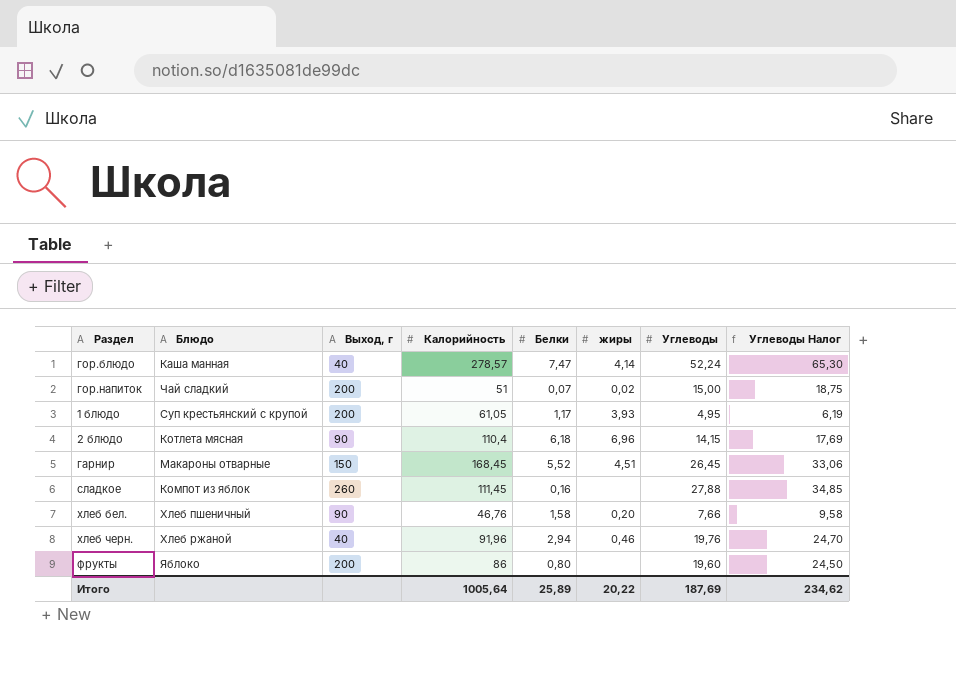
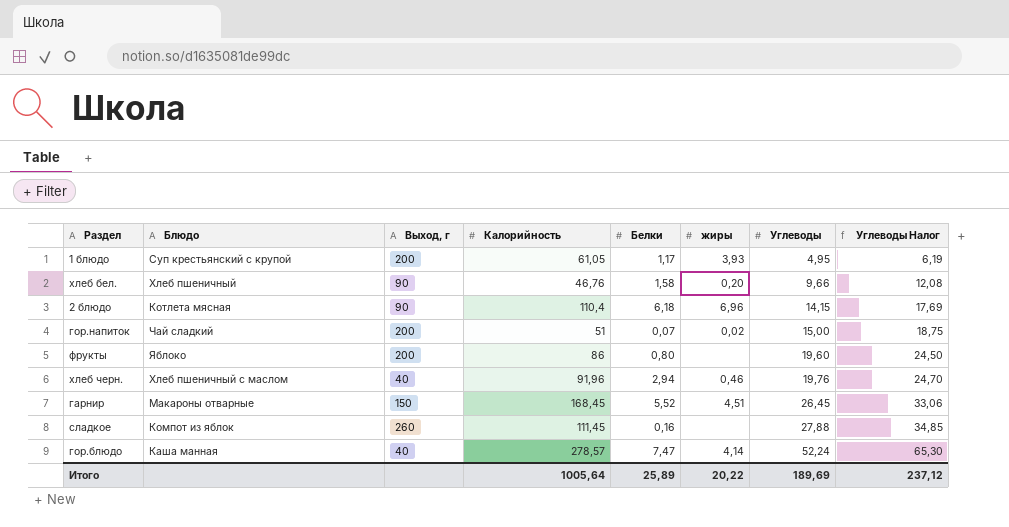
row order: none -> Углеводы ascending
хлеб бел. | Углеводы: 7,66 -> 9,66
хлеб бел. | Углеводы Налог: 9,58 -> 12,08
хлеб черн. | Блюдо: Хлеб ржаной -> Хлеб пшеничный с маслом
Итого | Углеводы: 187,69 -> 189,69
Итого | Углеводы Налог: 234,62 -> 237,12

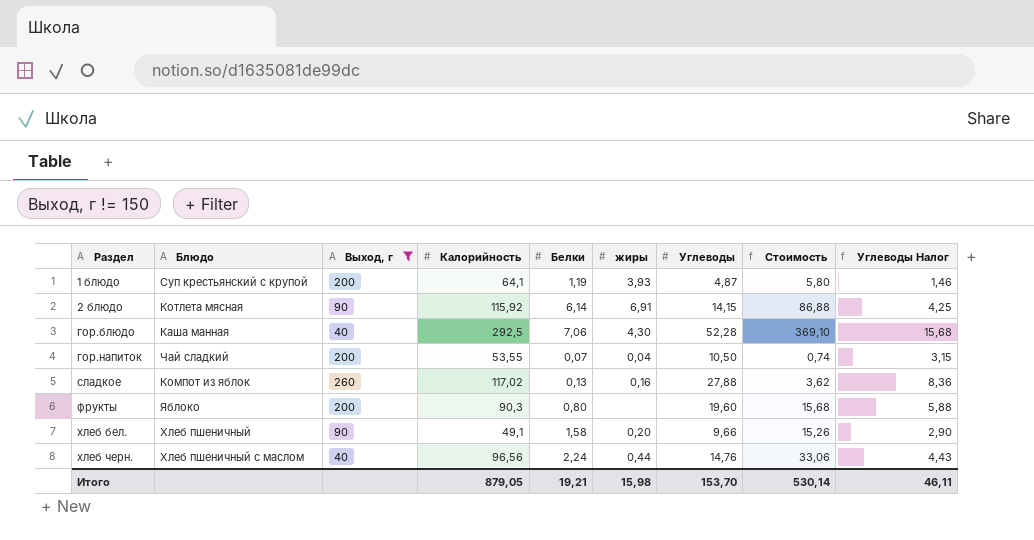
filter: none -> Выход, г != 150
row order: Углеводы ascending -> Раздел ascending
column Стоимость | formula: none -> [Белки] * [Углеводы]
column Углеводы Налог | formula: [Углеводы] * 1,25 -> [Углеводы] * 0,3
1 блюдо | Калорийность: 61,05 -> 64,1
1 блюдо | Белки: 1,17 -> 1,19
1 блюдо | Углеводы: 4,95 -> 4,87
2 блюдо | Калорийность: 110,4 -> 115,92
2 блюдо | Белки: 6,18 -> 6,14
2 блюдо | жиры: 6,96 -> 6,91
гор.блюдо | Калорийность: 278,57 -> 292,5
гор.блюдо | Белки: 7,47 -> 7,06
гор.блюдо | жиры: 4,14 -> 4,30
гор.блюдо | Углеводы: 52,24 -> 52,28
гор.напиток | Калорийность: 51 -> 53,55
гор.напиток | жиры: 0,02 -> 0,04
гор.напиток | Углеводы: 15,00 -> 10,50
сладкое | Калорийность: 111,45 -> 117,02
сладкое | Белки: 0,16 -> 0,13
сладкое | жиры: none -> 0,16
фрукты | Калорийность: 86 -> 90,3
хлеб бел. | Калорийность: 46,76 -> 49,1
хлеб черн. | Калорийность: 91,96 -> 96,56
хлеб черн. | Белки: 2,94 -> 2,24
хлеб черн. | жиры: 0,46 -> 0,44
хлеб черн. | Углеводы: 19,76 -> 14,76
Итого | Калорийность: 1005,64 -> 879,05
Итого | Белки: 25,89 -> 19,21
Итого | жиры: 20,22 -> 15,98
Итого | Углеводы: 189,69 -> 153,70
Итого | Углеводы Налог: 237,12 -> 46,11

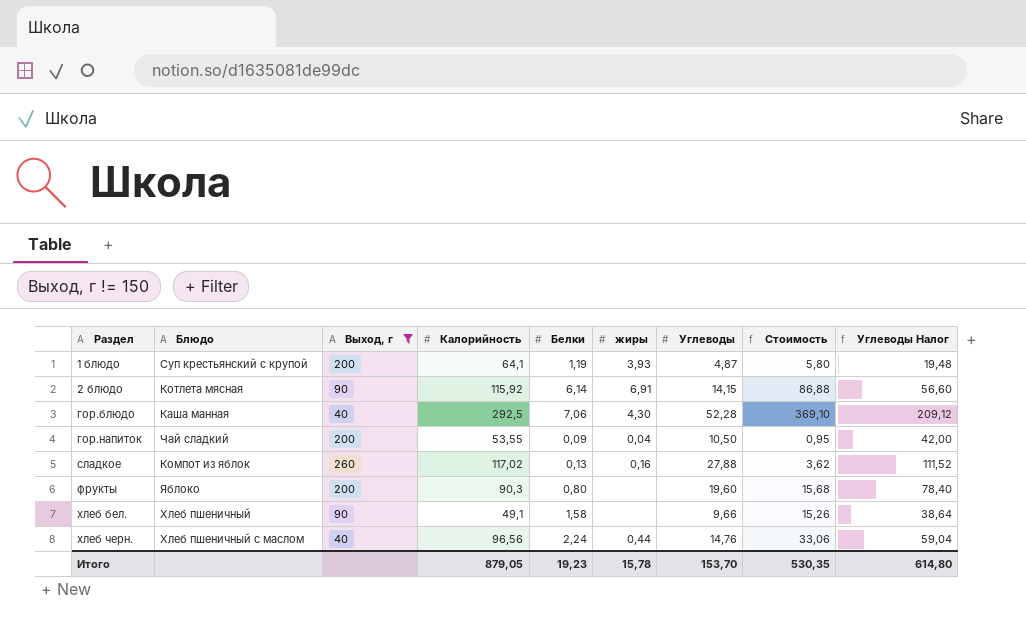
column Углеводы Налог | formula: [Углеводы] * 0,3 -> [Углеводы] * 4
гор.напиток | Белки: 0,07 -> 0,09
гор.напиток | Стоимость: 0,74 -> 0,95
хлеб бел. | жиры: 0,20 -> none
Итого | Белки: 19,21 -> 19,23
Итого | жиры: 15,98 -> 15,78
Итого | Стоимость: 530,14 -> 530,35
Итого | Углеводы Налог: 46,11 -> 614,80

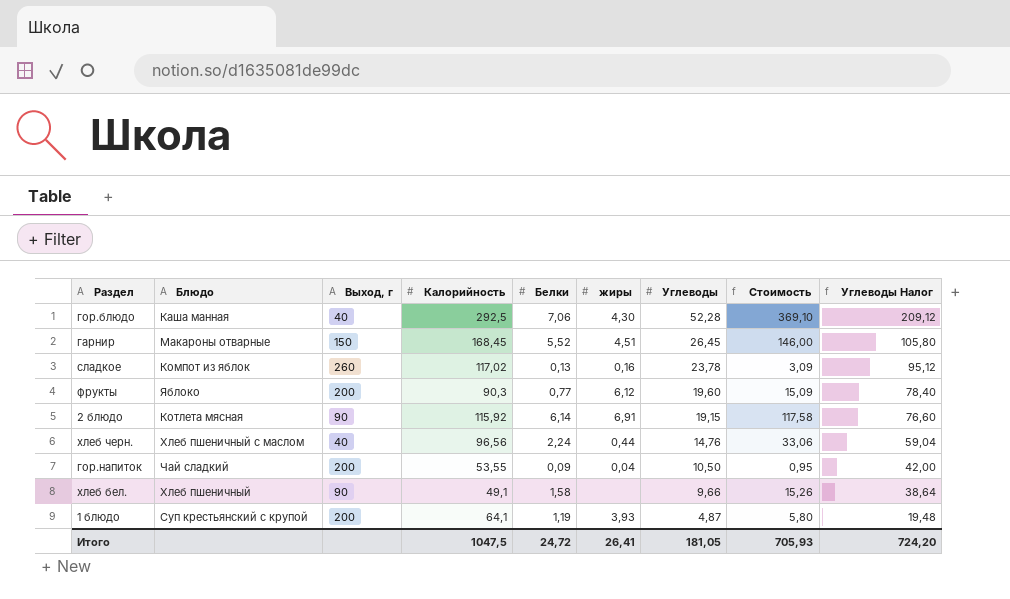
filter: Выход, г != 150 -> none
row order: Раздел ascending -> Углеводы descending
сладкое | Углеводы: 27,88 -> 23,78
сладкое | Стоимость: 3,62 -> 3,09
сладкое | Углеводы Налог: 111,52 -> 95,12
фрукты | Белки: 0,80 -> 0,77
фрукты | жиры: none -> 6,12
фрукты | Стоимость: 15,68 -> 15,09
2 блюдо | Углеводы: 14,15 -> 19,15
2 блюдо | Стоимость: 86,88 -> 117,58
2 блюдо | Углеводы Налог: 56,60 -> 76,60
Итого | Калорийность: 879,05 -> 1047,5
Итого | Белки: 19,23 -> 24,72
Итого | жиры: 15,78 -> 26,41
Итого | Углеводы: 153,70 -> 181,05
Итого | Стоимость: 530,35 -> 705,93
Итого | Углеводы Налог: 614,80 -> 724,20

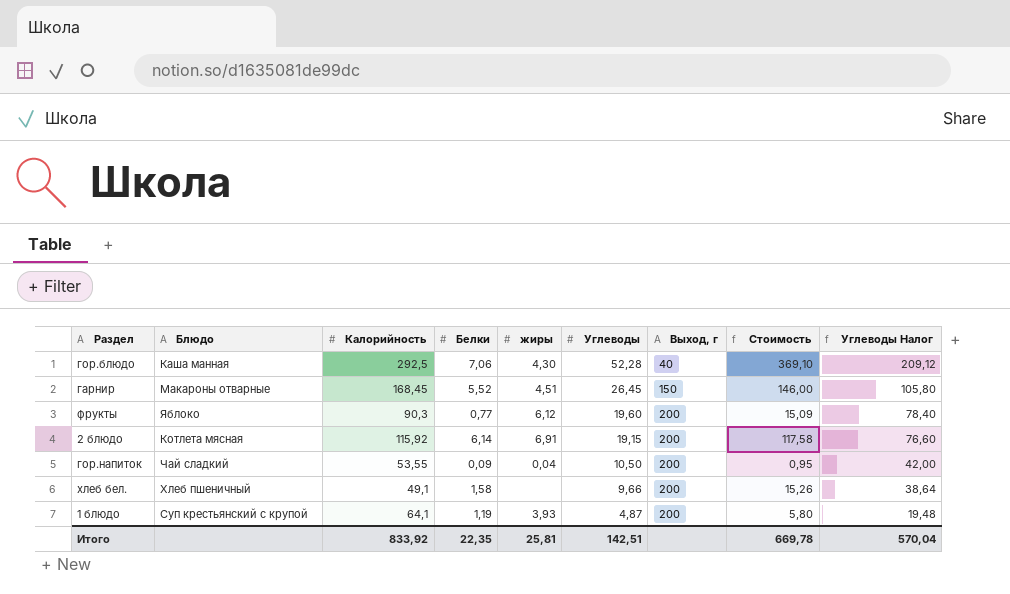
column Выход, г | position: 3 -> 7
row сладкое: Компот из яблок | 260 | 117,02 | 0,13 | 0,16 | 23,78 | 3,09 | 95,12 -> none
row хлеб черн.: Хлеб пшеничный с маслом | 40 | 96,56 | 2,24 | 0,44 | 14,76 | 33,06 | 59,04 -> none
2 блюдо | Выход, г: 90 -> 200
хлеб бел. | Выход, г: 90 -> 200
Итого | Калорийность: 1047,5 -> 833,92
Итого | Белки: 24,72 -> 22,35
Итого | жиры: 26,41 -> 25,81
Итого | Углеводы: 181,05 -> 142,51
Итого | Стоимость: 705,93 -> 669,78
Итого | Углеводы Налог: 724,20 -> 570,04

